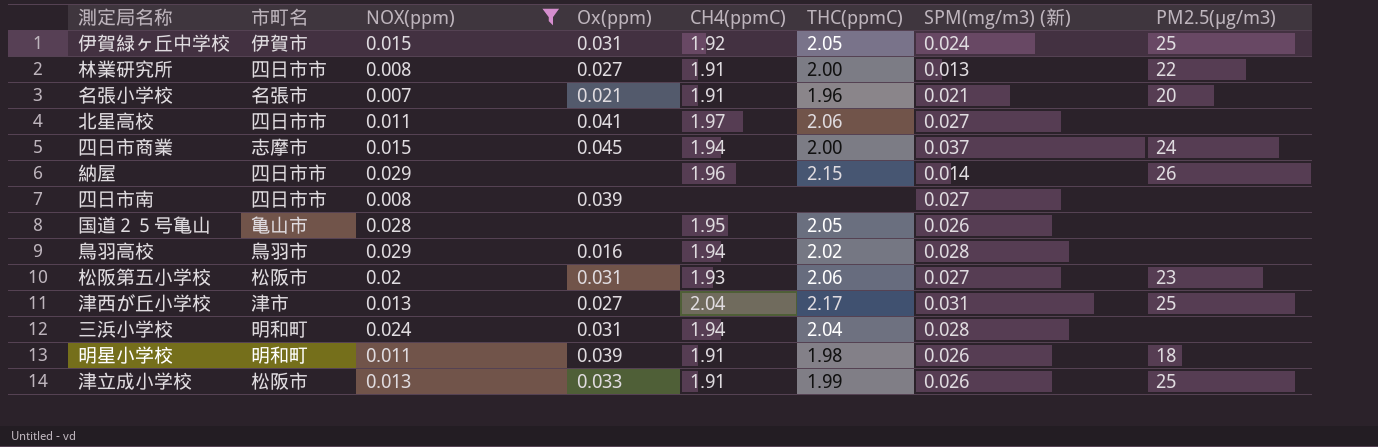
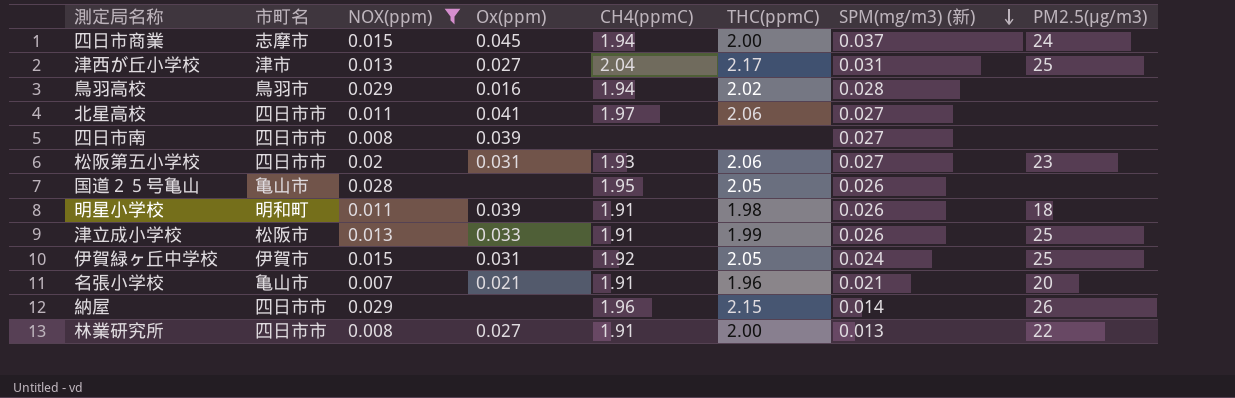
row order: none -> SPM(mg/m3) (新) descending
row 三浜小学校: 明和町 | 0.024 | 0.031 | 1.94 | 2.04 | 0.028 | none -> none
松阪第五小学校 | 市町名: 松阪市 -> 四日市市
名張小学校 | 市町名: 名張市 -> 亀山市

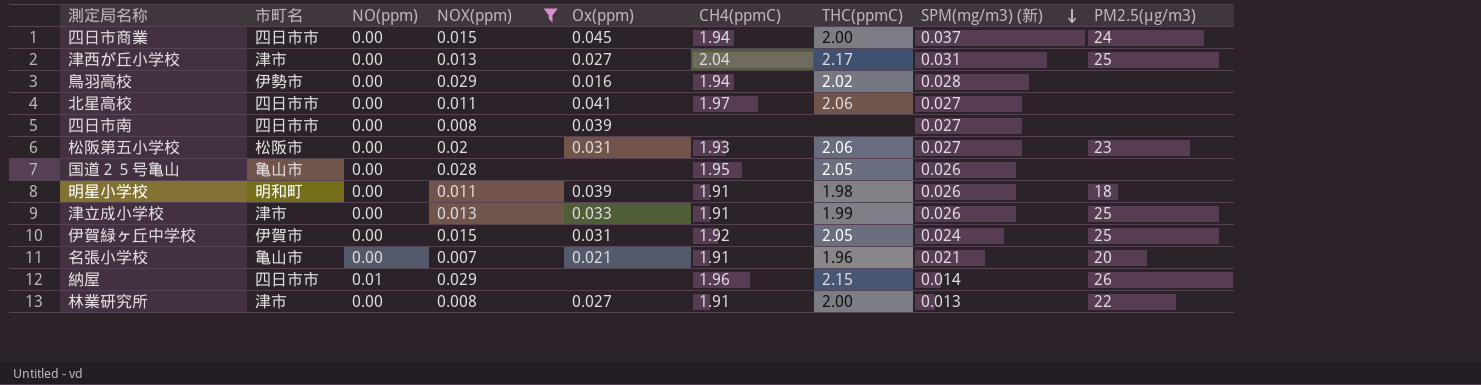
column NO(ppm) | position: none -> 3
四日市商業 | 市町名: 志摩市 -> 四日市市
鳥羽高校 | 市町名: 鳥羽市 -> 伊勢市
松阪第五小学校 | 市町名: 四日市市 -> 松阪市
津立成小学校 | 市町名: 松阪市 -> 津市
林業研究所 | 市町名: 四日市市 -> 津市

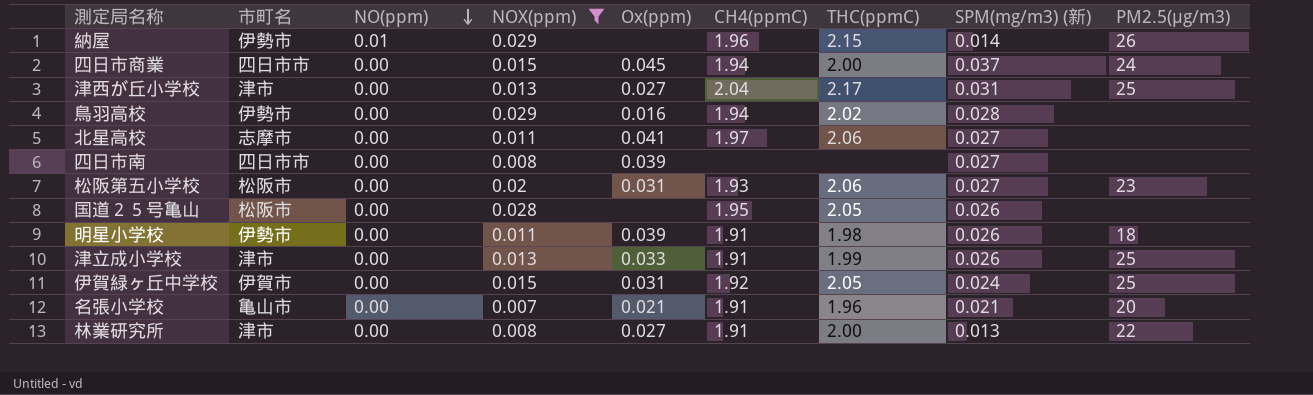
row order: SPM(mg/m3) (新) descending -> NO(ppm) descending
納屋 | 市町名: 四日市市 -> 伊勢市
北星高校 | 市町名: 四日市市 -> 志摩市
国道２５号亀山 | 市町名: 亀山市 -> 松阪市
明星小学校 | 市町名: 明和町 -> 伊勢市

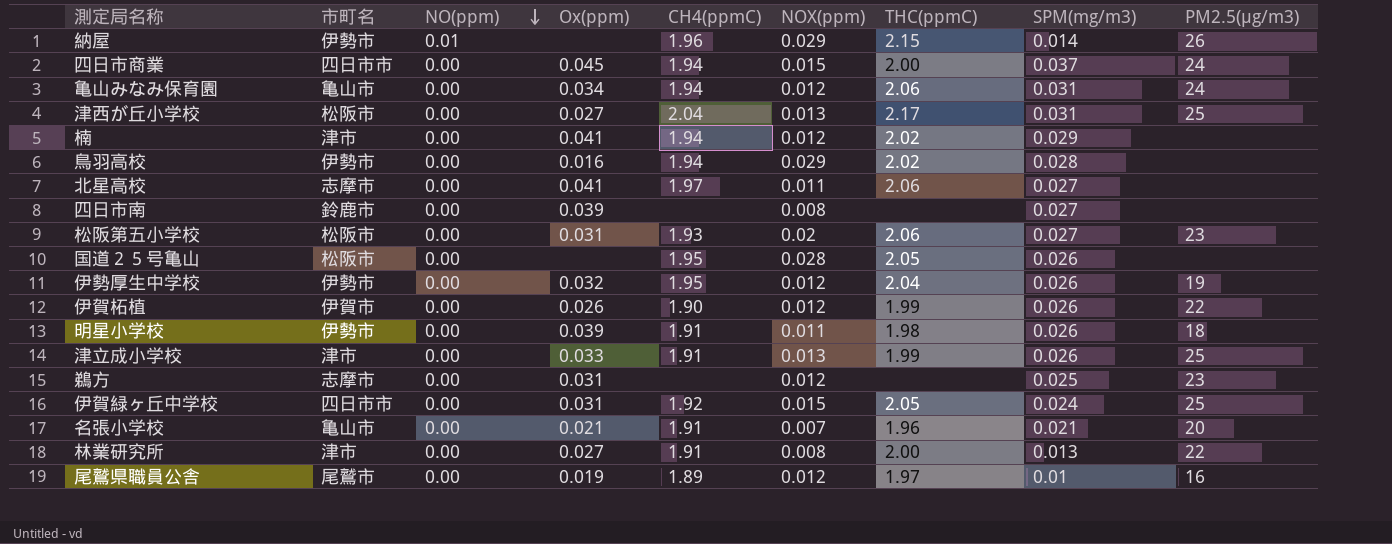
filter: NOX(ppm) != 0.012 -> none
column NOX(ppm) | position: 4 -> 6
column name: SPM(mg/m3) (新) -> SPM(mg/m3)
津西が丘小学校 | 市町名: 津市 -> 松阪市
四日市南 | 市町名: 四日市市 -> 鈴鹿市
伊賀緑ヶ丘中学校 | 市町名: 伊賀市 -> 四日市市

